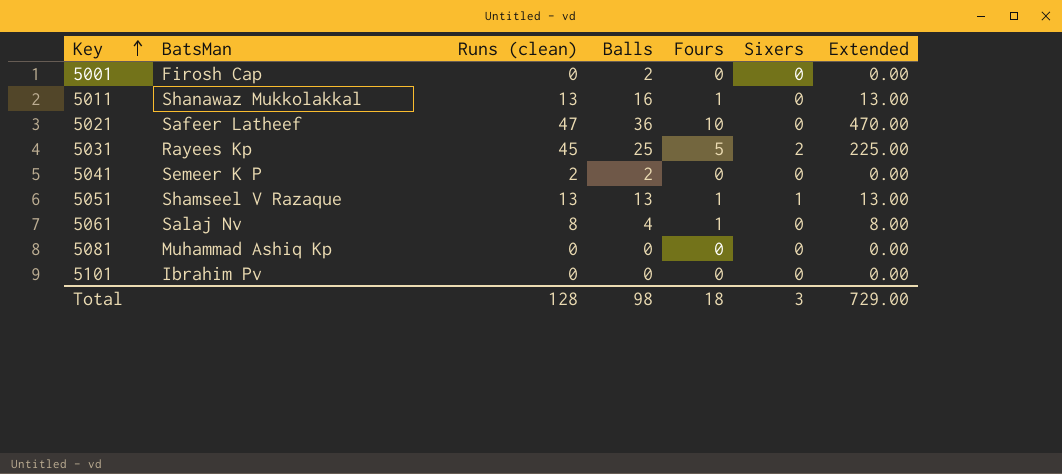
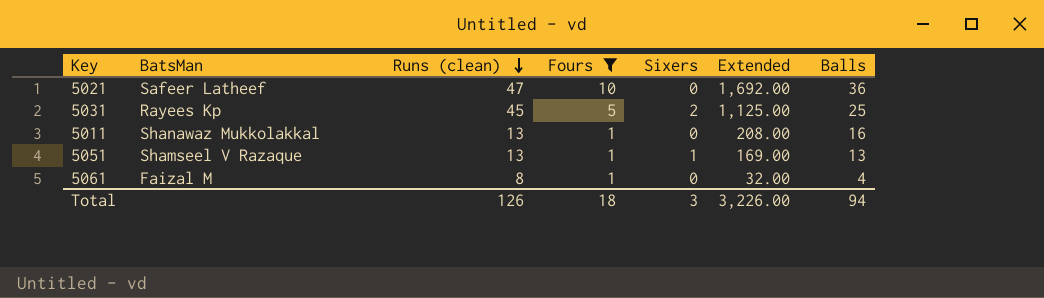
filter: none -> Fours != 0
row order: Key ascending -> Runs (clean) descending
column Extended | formula: [Runs (clean)] * [Fours] -> [Runs (clean)] * [Balls]
column Balls | position: 4 -> 7
5061 | BatsMan: Salaj Nv -> Faizal M
Total | Runs (clean): 128 -> 126
Total | Extended: 729.00 -> 3,226.00
Total | Balls: 98 -> 94

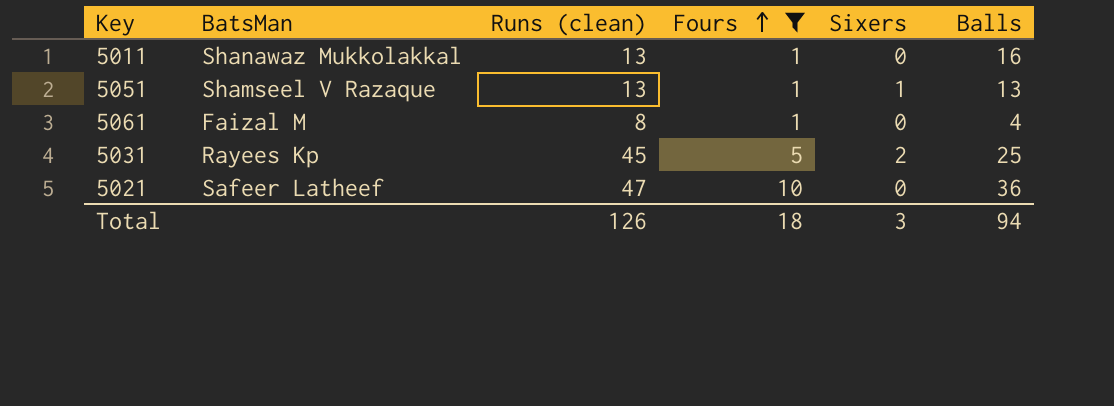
row order: Runs (clean) descending -> Fours ascending
column Extended | formula: [Runs (clean)] * [Balls] -> none

